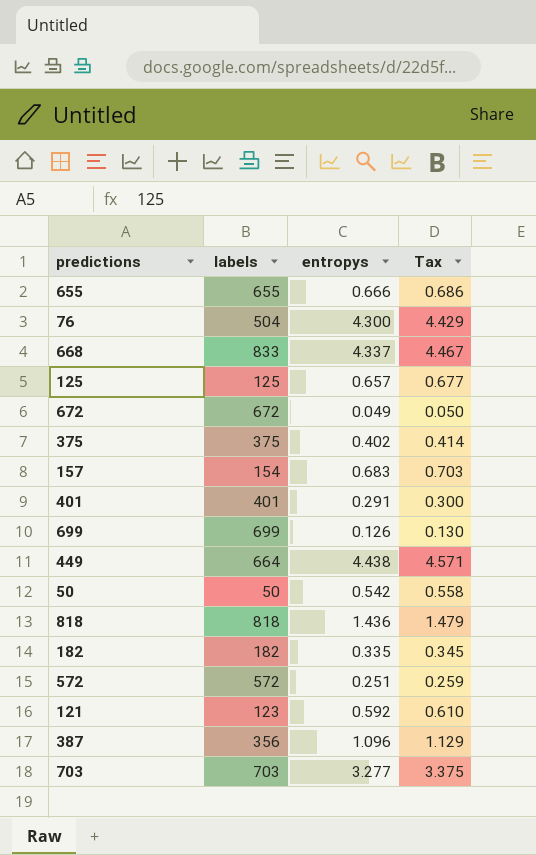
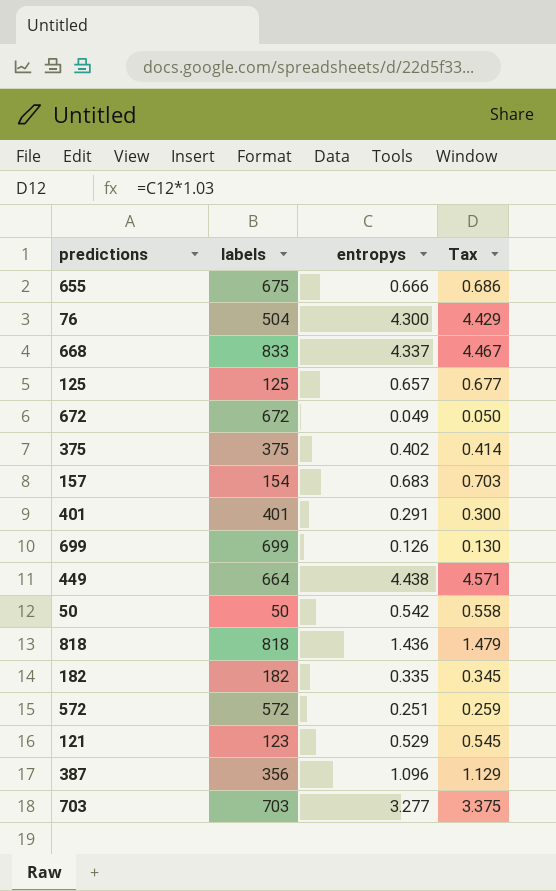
655 | labels: 655 -> 675
121 | entropys: 0.592 -> 0.529
121 | Tax: 0.610 -> 0.545

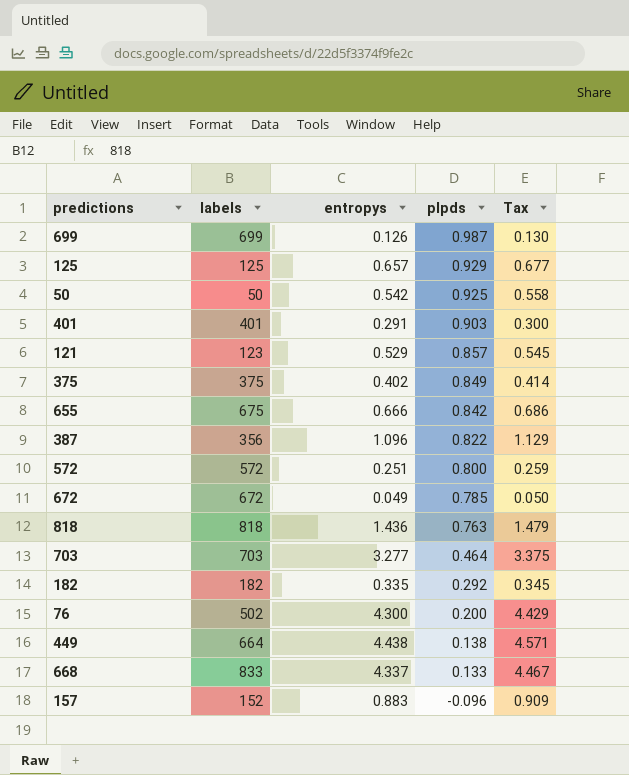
row order: none -> plpds descending
column plpds | position: none -> 4
76 | labels: 504 -> 502
157 | labels: 154 -> 152
157 | entropys: 0.683 -> 0.883
157 | Tax: 0.703 -> 0.909

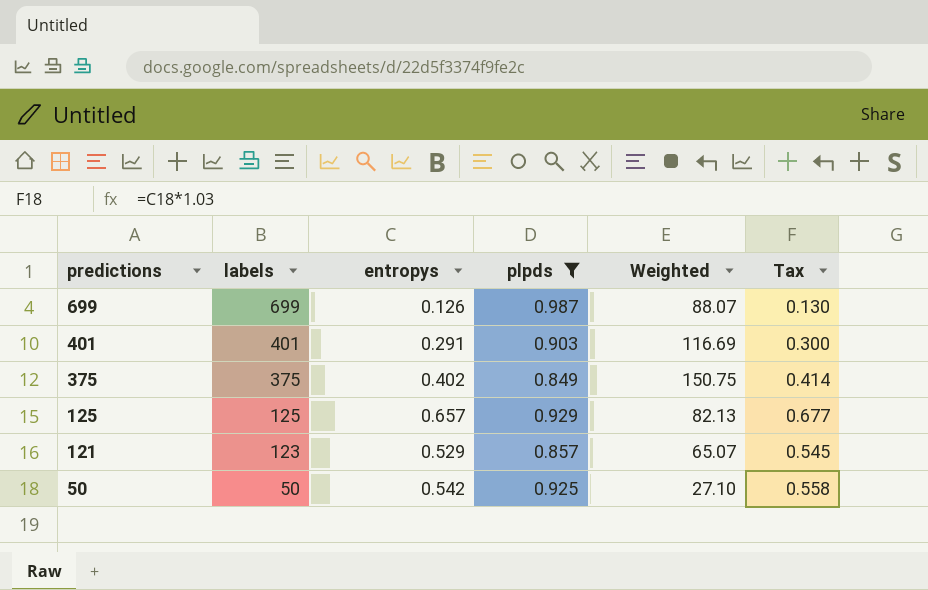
filter: none -> plpds >= 0.849
row order: plpds descending -> predictions descending
column Weighted | formula: none -> [labels] * [entropys]

